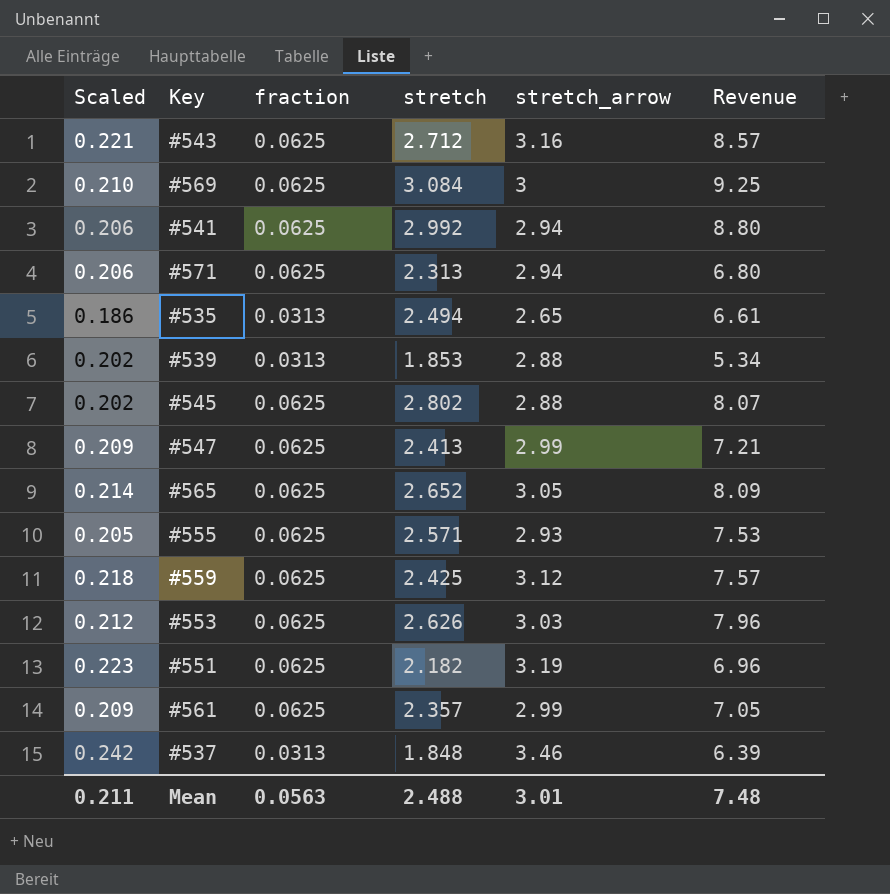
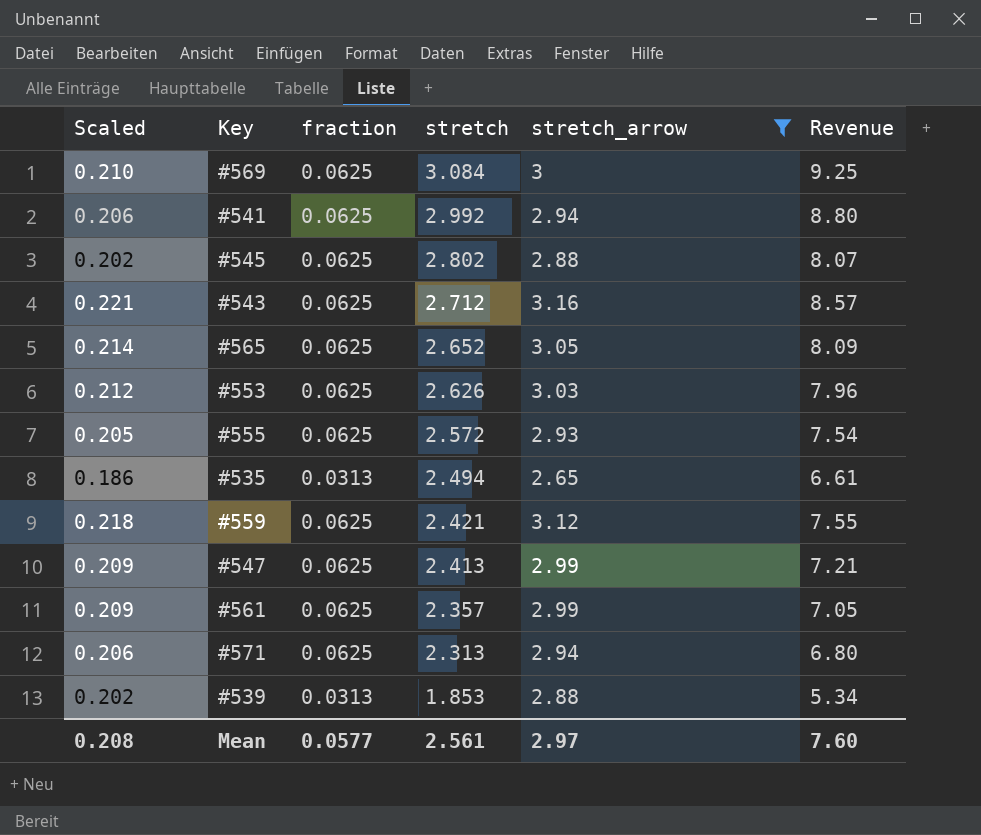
filter: none -> stretch_arrow <= 3.16
row order: none -> stretch descending
#555 | stretch: 2.571 -> 2.572
#555 | Revenue: 7.53 -> 7.54
#559 | stretch: 2.425 -> 2.421
#559 | Revenue: 7.57 -> 7.55
Mean | Scaled: 0.211 -> 0.208
Mean | fraction: 0.0563 -> 0.0577
Mean | stretch: 2.488 -> 2.561
Mean | stretch_arrow: 3.01 -> 2.97
Mean | Revenue: 7.48 -> 7.60

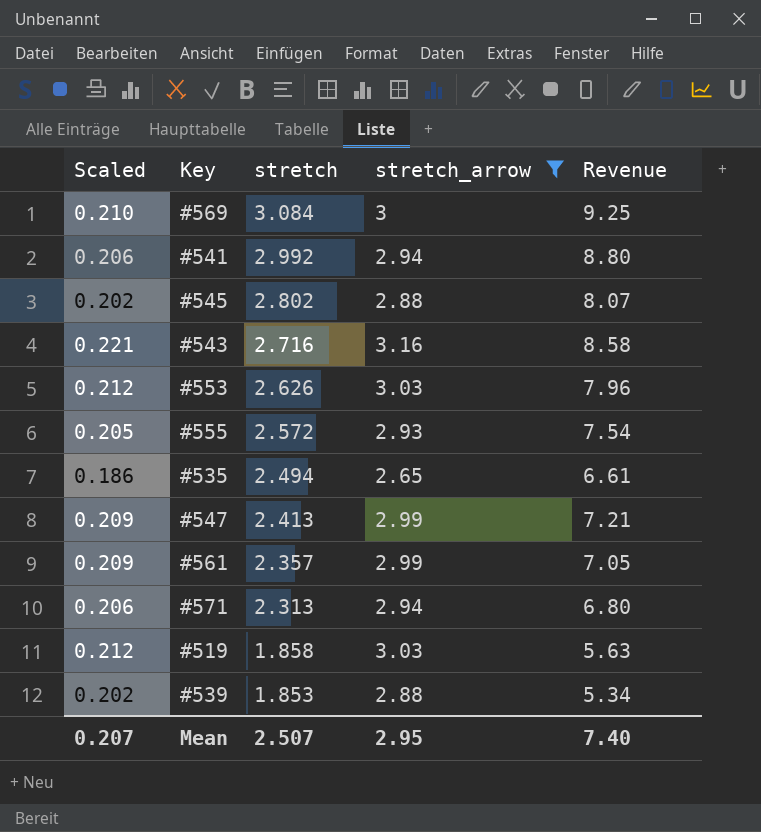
column fraction | position: 3 -> none
row #565: 0.214 | 0.0625 | 2.652 | 3.05 | 8.09 -> none
row #559: 0.218 | 0.0625 | 2.421 | 3.12 | 7.55 -> none
#543 | stretch: 2.712 -> 2.716
#543 | Revenue: 8.57 -> 8.58
row #519: none -> 0.212 | 1.858 | 3.03 | 5.63
Mean | Scaled: 0.208 -> 0.207
Mean | stretch: 2.561 -> 2.507
Mean | stretch_arrow: 2.97 -> 2.95
Mean | Revenue: 7.60 -> 7.40

